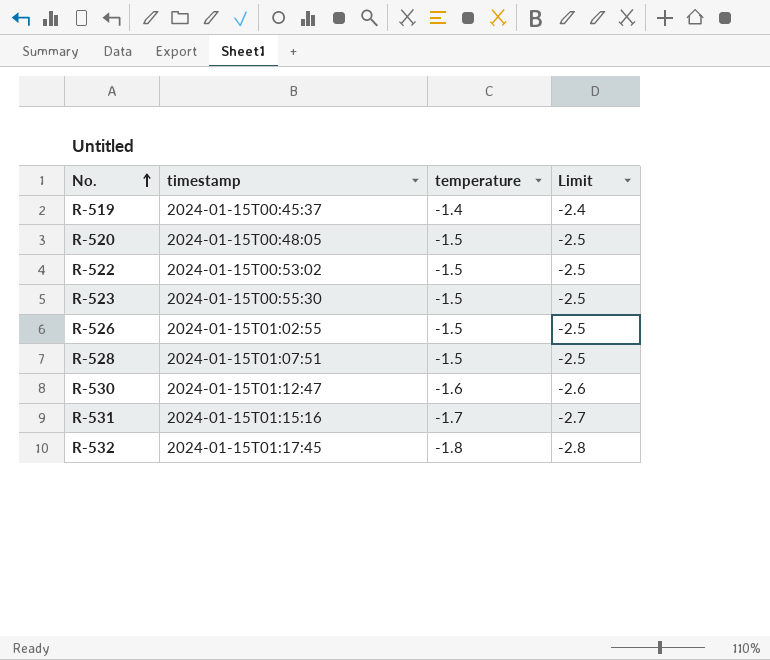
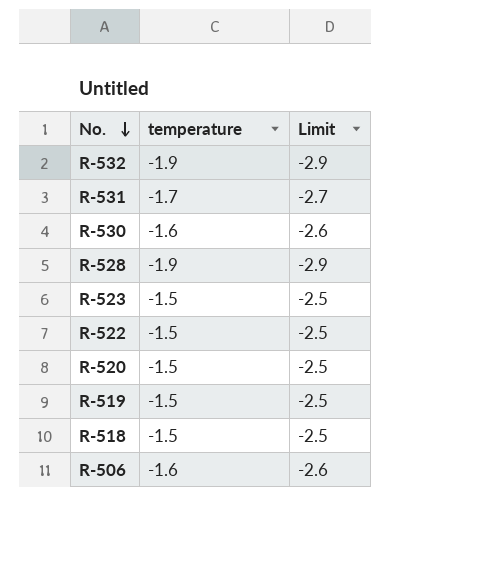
row order: No. ascending -> No. descending
column timestamp | position: 2 -> none
row R-526: 2024-01-15T01:02:55 | -1.5 | -2.5 -> none
R-532 | temperature: -1.8 -> -1.9
R-532 | Limit: -2.8 -> -2.9
R-528 | temperature: -1.5 -> -1.9
R-528 | Limit: -2.5 -> -2.9
R-519 | temperature: -1.4 -> -1.5
R-519 | Limit: -2.4 -> -2.5
row R-518: none -> -1.5 | -2.5
row R-506: none -> -1.6 | -2.6

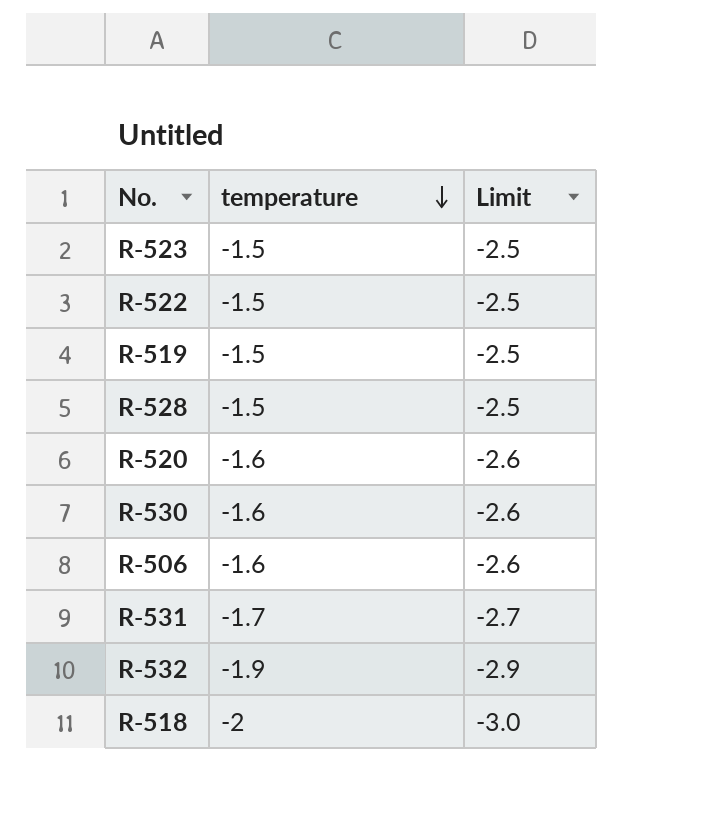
row order: No. descending -> temperature descending
R-528 | temperature: -1.9 -> -1.5
R-528 | Limit: -2.9 -> -2.5
R-520 | temperature: -1.5 -> -1.6
R-520 | Limit: -2.5 -> -2.6
R-518 | temperature: -1.5 -> -2
R-518 | Limit: -2.5 -> -3.0

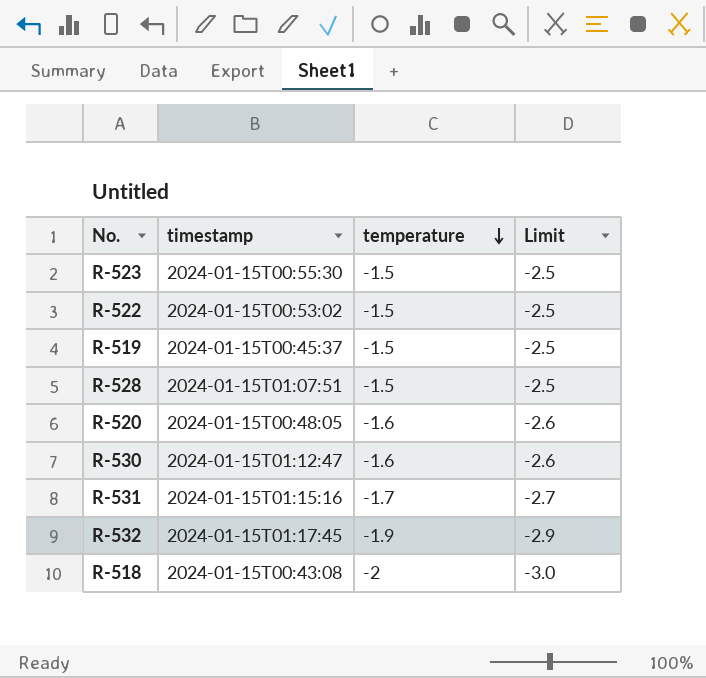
column timestamp | position: none -> 2
row R-506: -1.6 | -2.6 -> none

